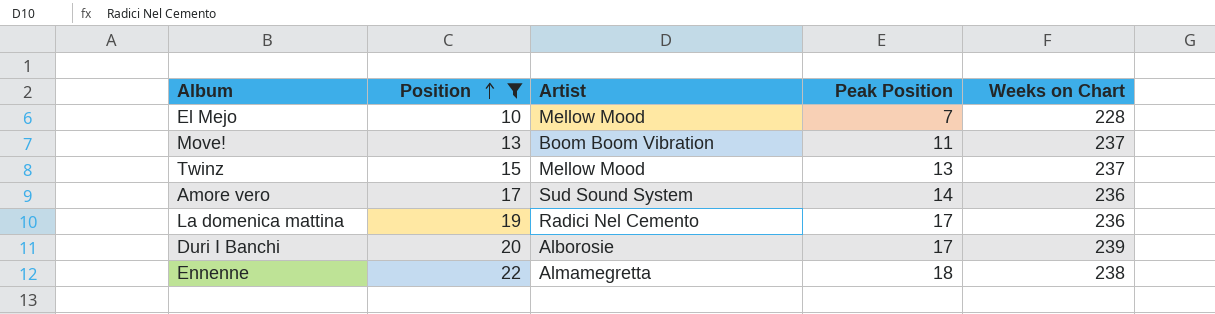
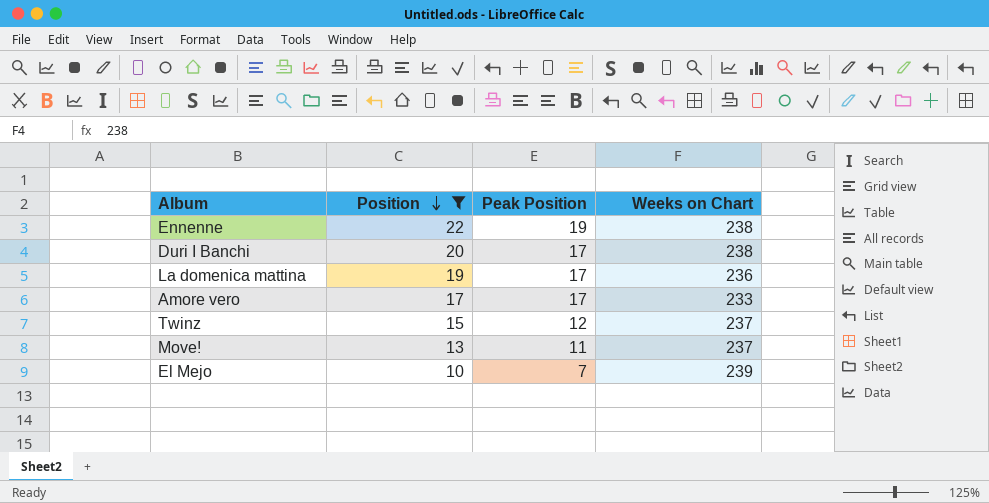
row order: Position ascending -> Position descending
column Artist | position: 3 -> none
Ennenne | Peak Position: 18 -> 19
Duri I Banchi | Weeks on Chart: 239 -> 238
Amore vero | Peak Position: 14 -> 17
Amore vero | Weeks on Chart: 236 -> 233
Twinz | Peak Position: 13 -> 12
El Mejo | Weeks on Chart: 228 -> 239

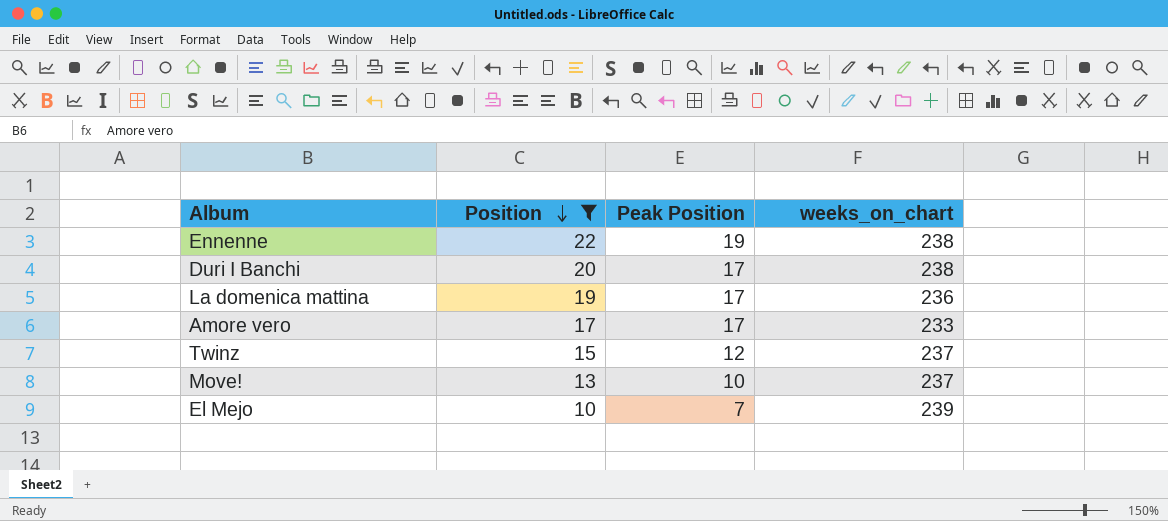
column name: Weeks on Chart -> weeks_on_chart
Move! | Peak Position: 11 -> 10

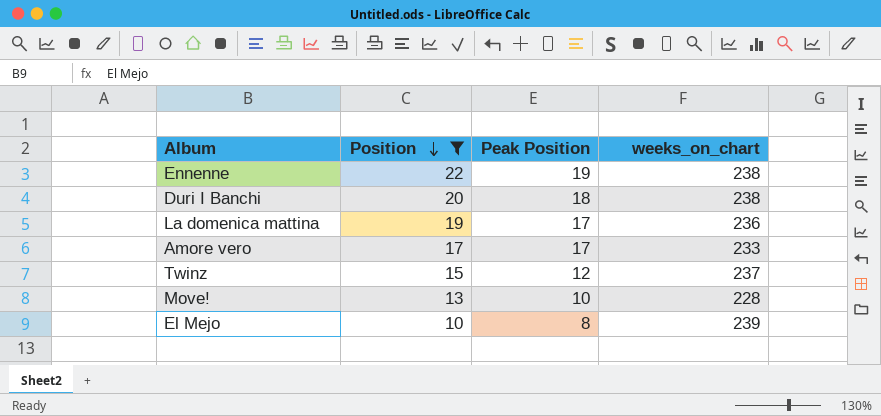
Duri I Banchi | Peak Position: 17 -> 18
Move! | weeks_on_chart: 237 -> 228
El Mejo | Peak Position: 7 -> 8

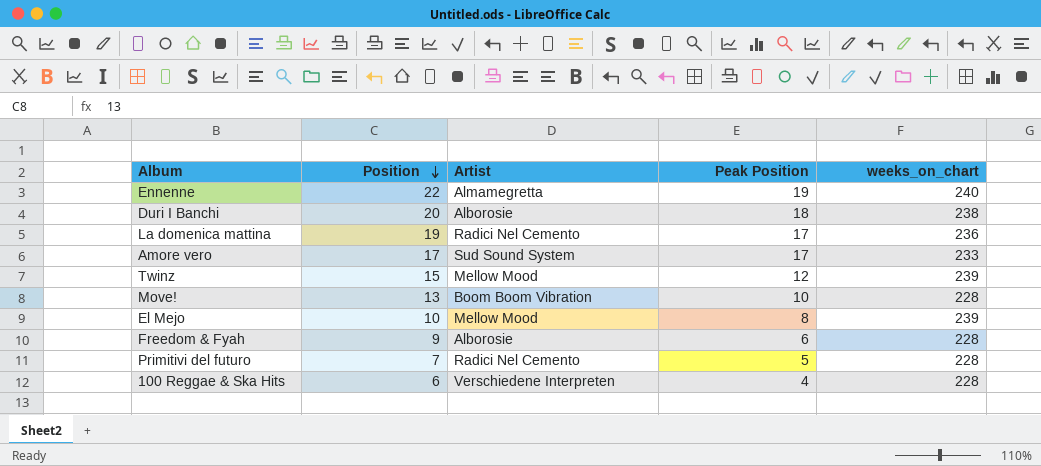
filter: Position >= 10 -> none
column Artist | position: none -> 3
Ennenne | weeks_on_chart: 238 -> 240
Twinz | weeks_on_chart: 237 -> 239

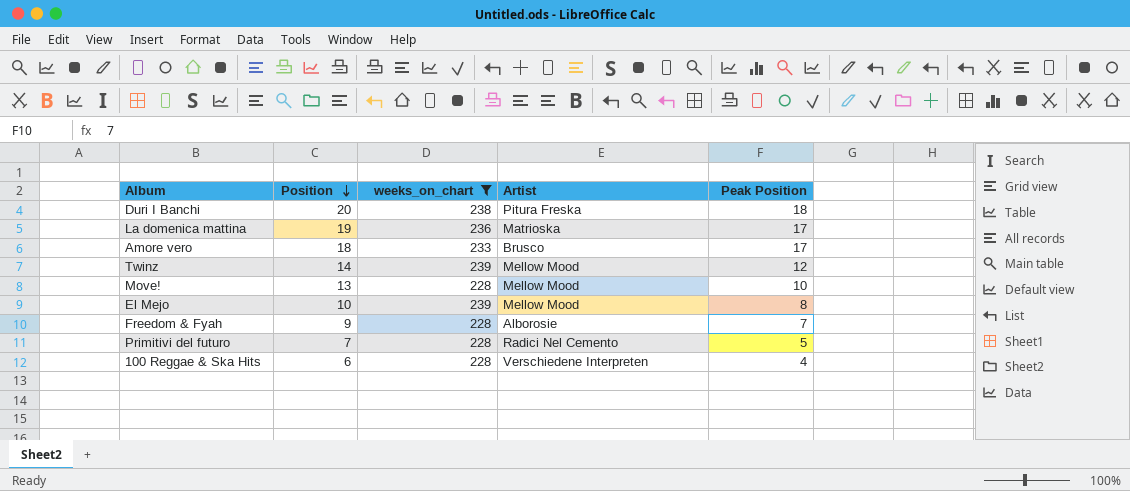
filter: none -> weeks_on_chart != 240
column weeks_on_chart | position: 5 -> 3
Duri I Banchi | Artist: Alborosie -> Pitura Freska
La domenica mattina | Artist: Radici Nel Cemento -> Matrioska
Amore vero | Position: 17 -> 18
Amore vero | Artist: Sud Sound System -> Brusco
Twinz | Position: 15 -> 14
Move! | Artist: Boom Boom Vibration -> Mellow Mood
Freedom & Fyah | Peak Position: 6 -> 7

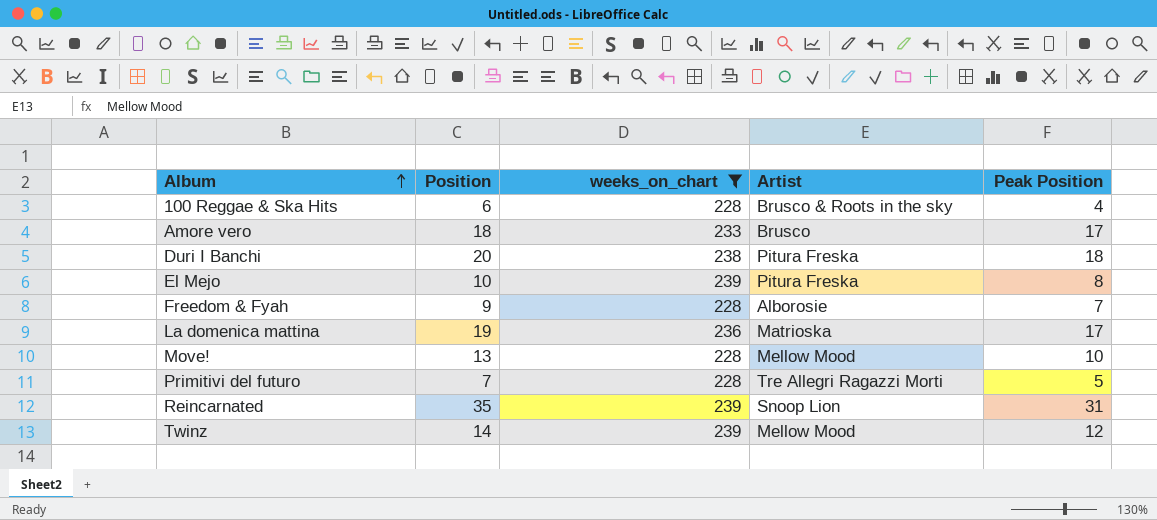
row order: Position descending -> Album ascending
100 Reggae & Ska Hits | Artist: Verschiedene Interpreten -> Brusco & Roots in the sky
El Mejo | Artist: Mellow Mood -> Pitura Freska
Primitivi del futuro | Artist: Radici Nel Cemento -> Tre Allegri Ragazzi Morti
row Reincarnated: none -> 35 | 239 | Snoop Lion | 31

